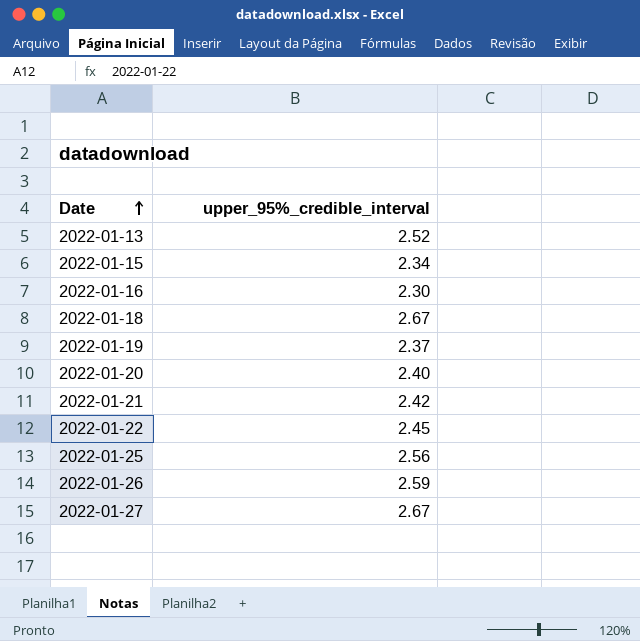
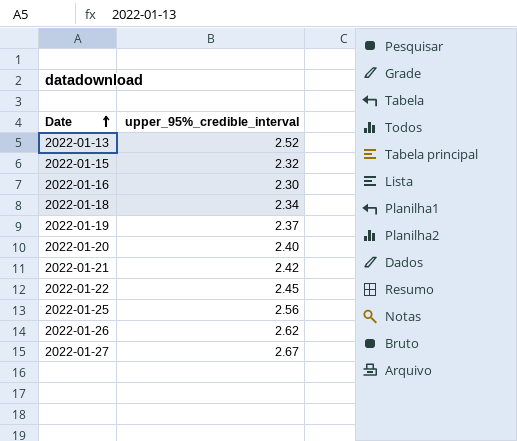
2022-01-15 | upper_95%_credible_interval: 2.34 -> 2.32
2022-01-18 | upper_95%_credible_interval: 2.67 -> 2.34
2022-01-26 | upper_95%_credible_interval: 2.59 -> 2.62

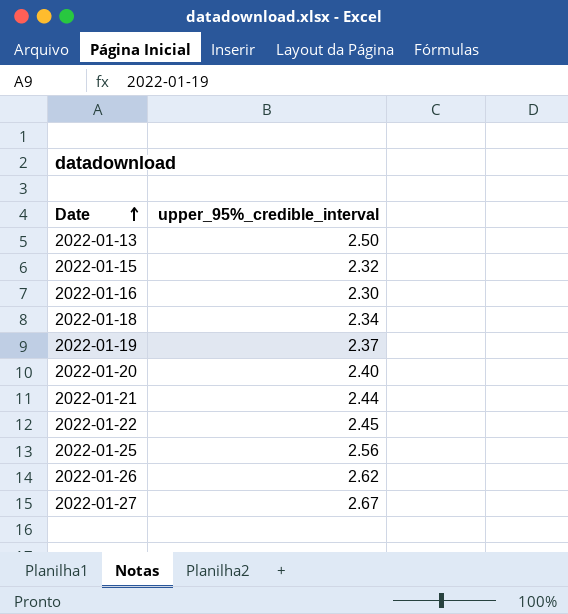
2022-01-13 | upper_95%_credible_interval: 2.52 -> 2.50
2022-01-21 | upper_95%_credible_interval: 2.42 -> 2.44

